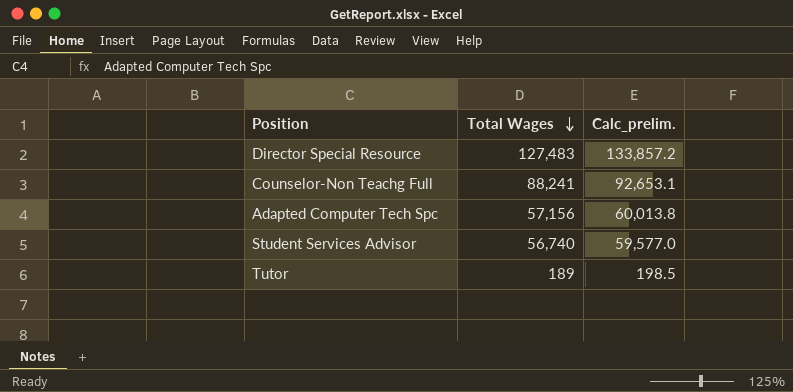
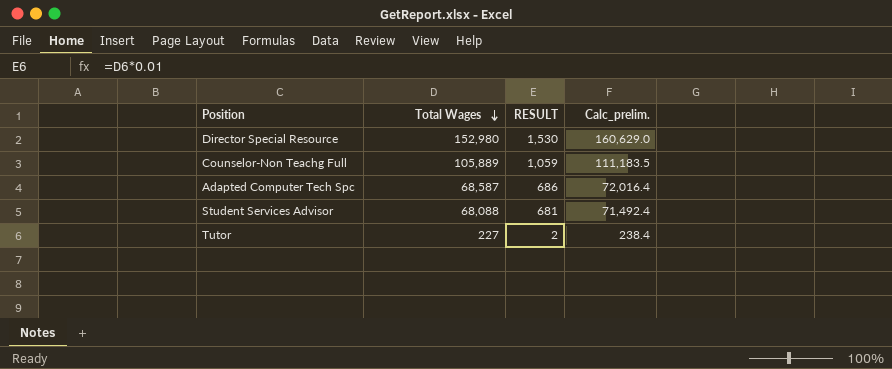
column RESULT | formula: none -> [Total Wages] * 0.01
Director Special Resource | Total Wages: 127,483 -> 152,980
Director Special Resource | Calc_prelim.: 133,857.2 -> 160,629.0
Counselor-Non Teachg Full | Total Wages: 88,241 -> 105,889
Counselor-Non Teachg Full | Calc_prelim.: 92,653.1 -> 111,183.5
Adapted Computer Tech Spc | Total Wages: 57,156 -> 68,587
Adapted Computer Tech Spc | Calc_prelim.: 60,013.8 -> 72,016.4
Student Services Advisor | Total Wages: 56,740 -> 68,088
Student Services Advisor | Calc_prelim.: 59,577.0 -> 71,492.4
Tutor | Total Wages: 189 -> 227
Tutor | Calc_prelim.: 198.5 -> 238.4

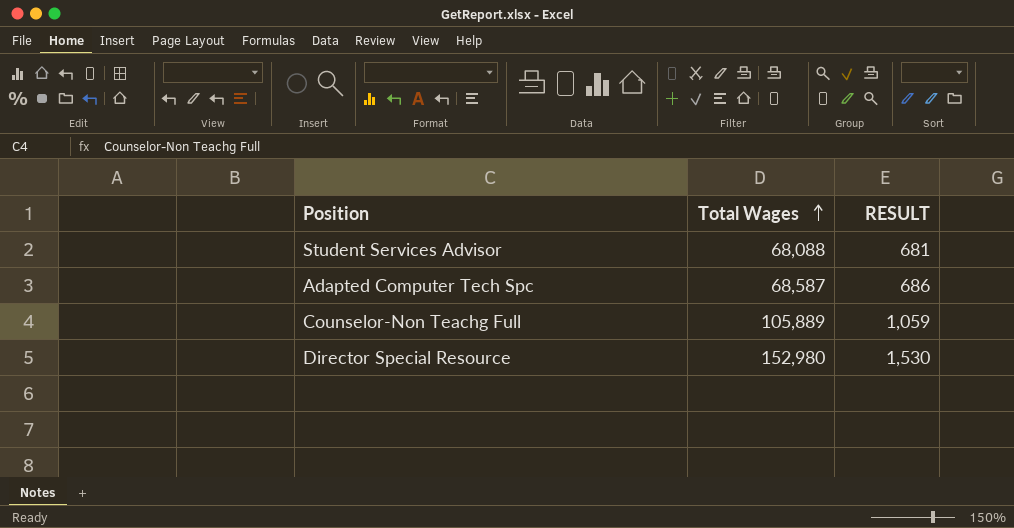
row order: Total Wages descending -> Total Wages ascending
column Calc_prelim. | formula: [Total Wages] * 1.05 -> none
row Tutor: 227 | 2 | 238.4 -> none

